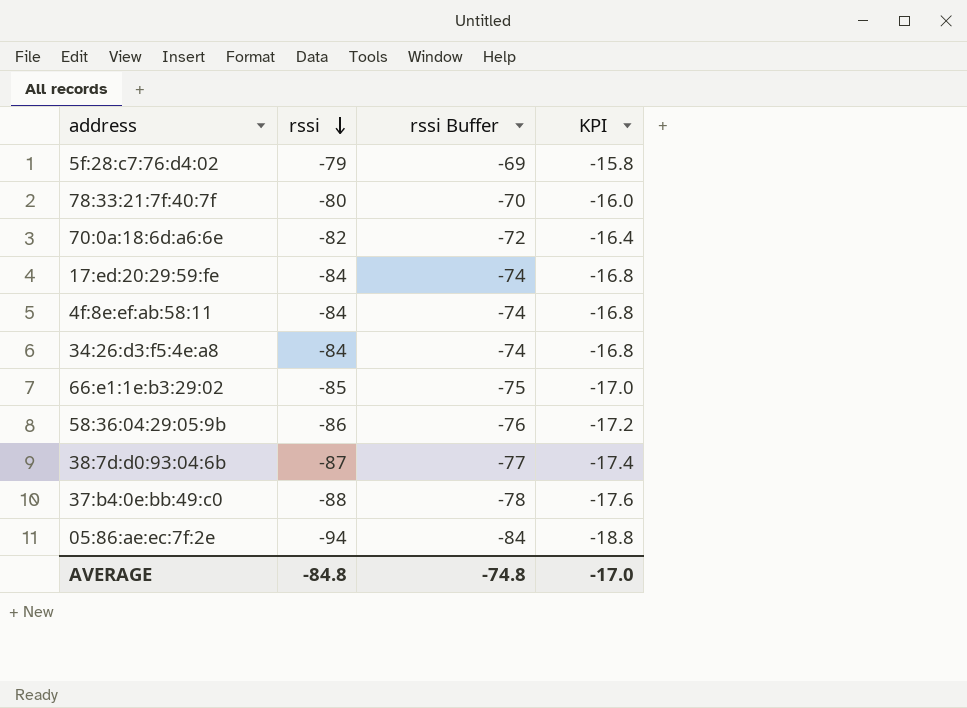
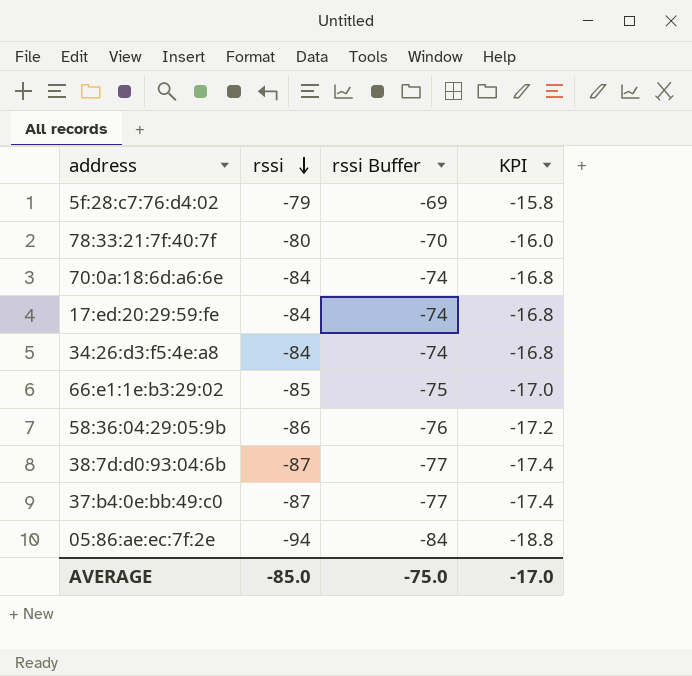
row 4f:8e:ef:ab:58:11: -84 | -74 | -16.8 -> none
70:0a:18:6d:a6:6e | rssi: -82 -> -84
70:0a:18:6d:a6:6e | rssi Buffer: -72 -> -74
70:0a:18:6d:a6:6e | KPI: -16.4 -> -16.8
37:b4:0e:bb:49:c0 | rssi: -88 -> -87
37:b4:0e:bb:49:c0 | rssi Buffer: -78 -> -77
37:b4:0e:bb:49:c0 | KPI: -17.6 -> -17.4
AVERAGE | rssi: -84.8 -> -85.0
AVERAGE | rssi Buffer: -74.8 -> -75.0

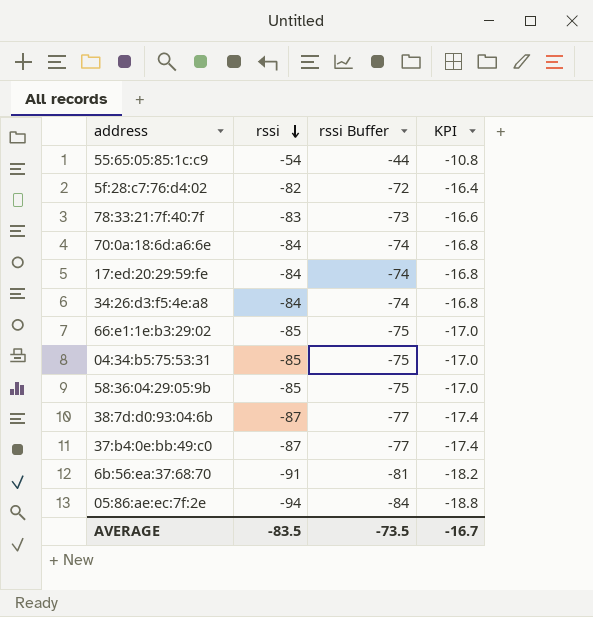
row 55:65:05:85:1c:c9: none -> -54 | -44 | -10.8
5f:28:c7:76:d4:02 | rssi: -79 -> -82
5f:28:c7:76:d4:02 | rssi Buffer: -69 -> -72
5f:28:c7:76:d4:02 | KPI: -15.8 -> -16.4
78:33:21:7f:40:7f | rssi: -80 -> -83
78:33:21:7f:40:7f | rssi Buffer: -70 -> -73
78:33:21:7f:40:7f | KPI: -16.0 -> -16.6
row 04:34:b5:75:53:31: none -> -85 | -75 | -17.0
58:36:04:29:05:9b | rssi: -86 -> -85
58:36:04:29:05:9b | rssi Buffer: -76 -> -75
58:36:04:29:05:9b | KPI: -17.2 -> -17.0
row 6b:56:ea:37:68:70: none -> -91 | -81 | -18.2
AVERAGE | rssi: -85.0 -> -83.5
AVERAGE | rssi Buffer: -75.0 -> -73.5
AVERAGE | KPI: -17.0 -> -16.7

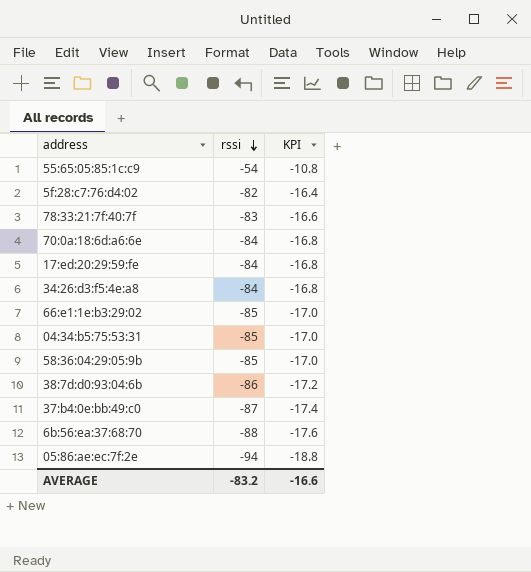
column rssi Buffer | formula: [rssi] + 10 -> none
38:7d:d0:93:04:6b | rssi: -87 -> -86
38:7d:d0:93:04:6b | KPI: -17.4 -> -17.2
6b:56:ea:37:68:70 | rssi: -91 -> -88
6b:56:ea:37:68:70 | KPI: -18.2 -> -17.6
AVERAGE | rssi: -83.5 -> -83.2
AVERAGE | KPI: -16.7 -> -16.6

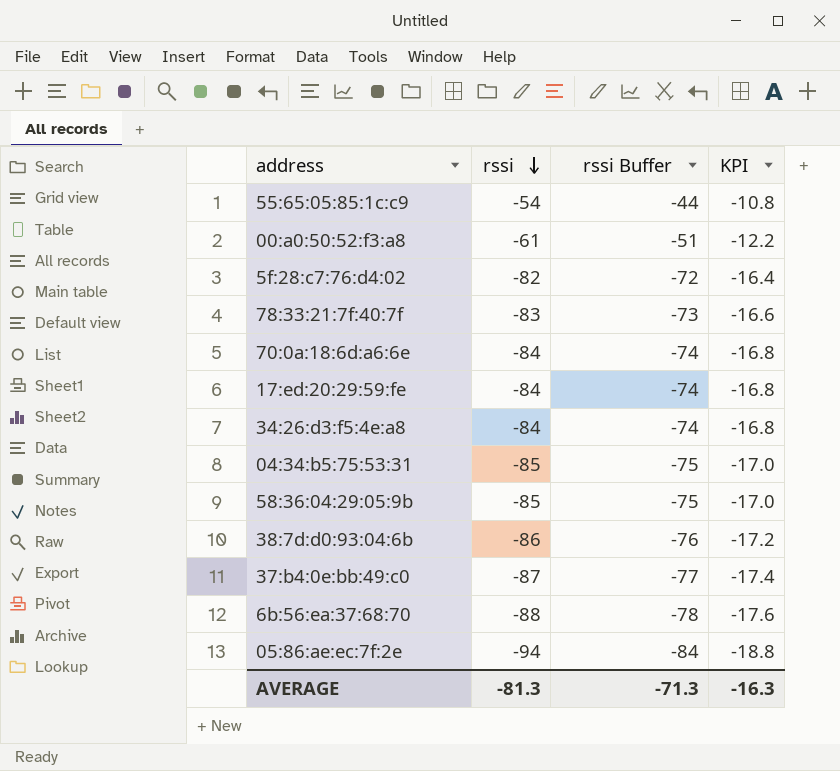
column rssi Buffer | formula: none -> [rssi] + 10
row 66:e1:1e:b3:29:02: -85 | -17.0 -> none
row 00:a0:50:52:f3:a8: none -> -61 | -51 | -12.2
AVERAGE | rssi: -83.2 -> -81.3
AVERAGE | KPI: -16.6 -> -16.3

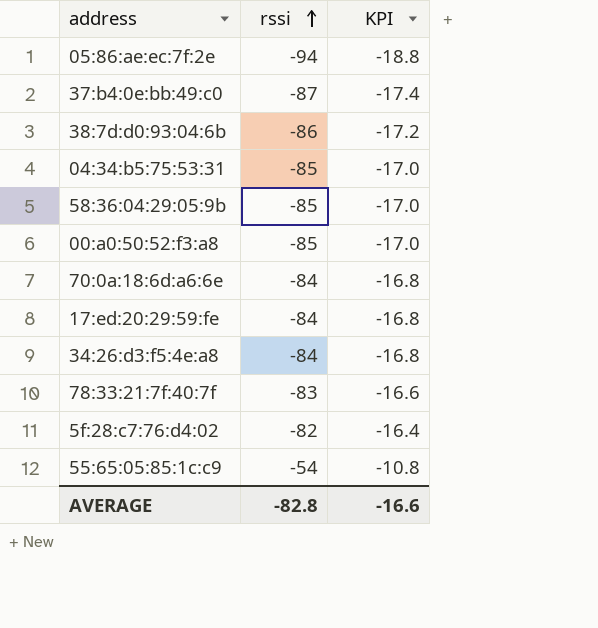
row order: rssi descending -> rssi ascending
column rssi Buffer | formula: [rssi] + 10 -> none
row 6b:56:ea:37:68:70: -88 | -78 | -17.6 -> none
00:a0:50:52:f3:a8 | rssi: -61 -> -85
00:a0:50:52:f3:a8 | KPI: -12.2 -> -17.0
AVERAGE | rssi: -81.3 -> -82.8
AVERAGE | KPI: -16.3 -> -16.6

